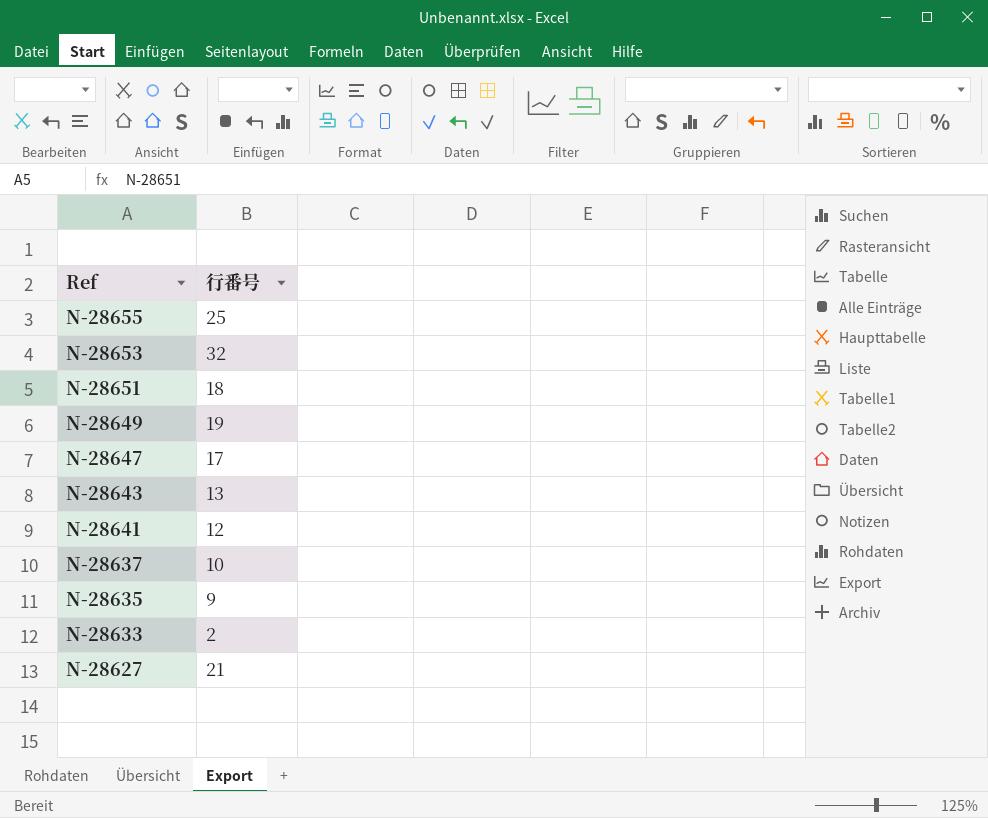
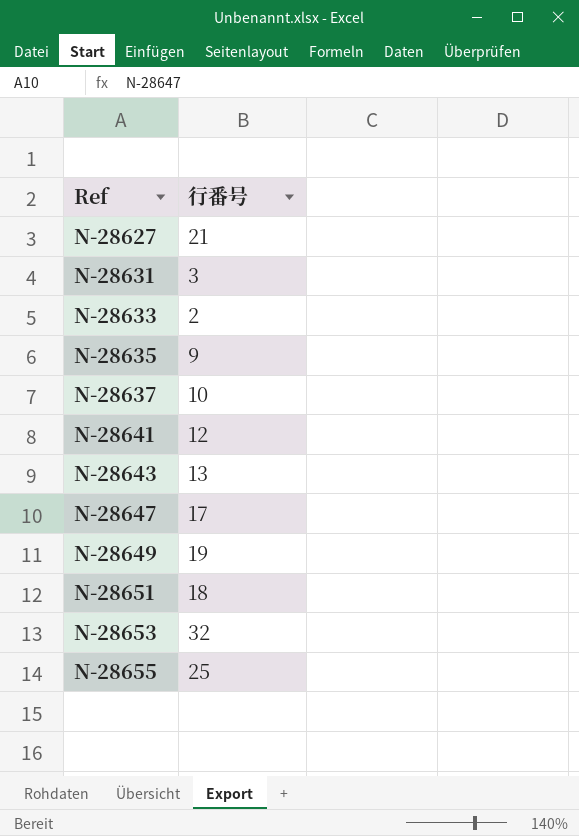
row order: Ref descending -> Ref ascending
row N-28631: none -> 3

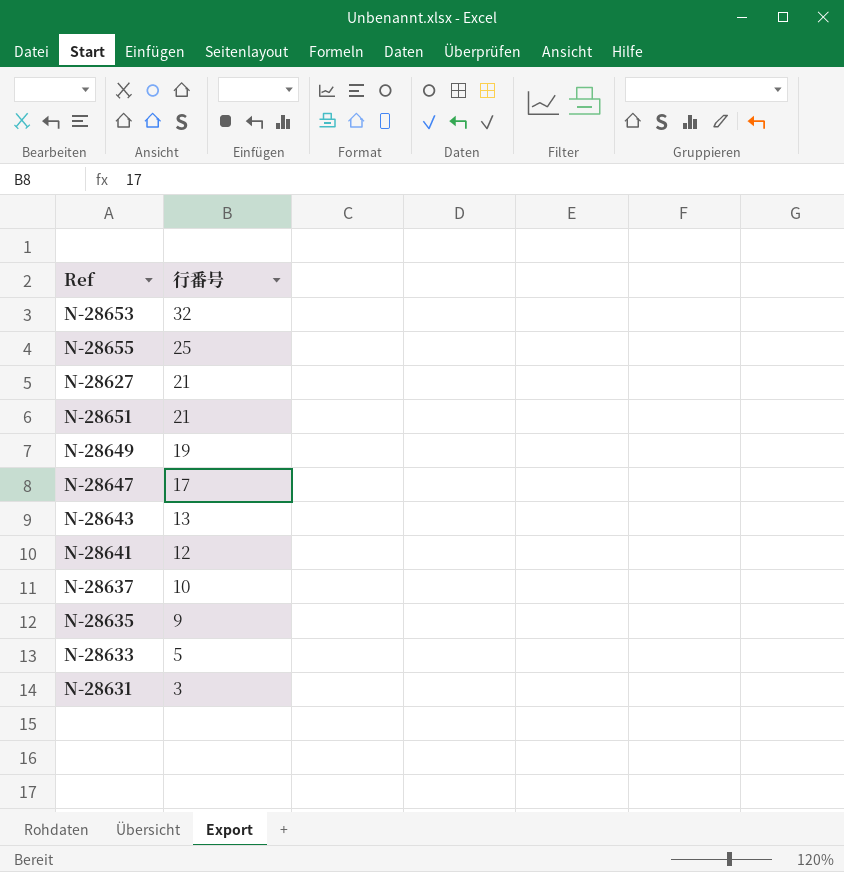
row order: Ref ascending -> 行番号 descending
N-28651 | 行番号: 18 -> 21
N-28633 | 行番号: 2 -> 5

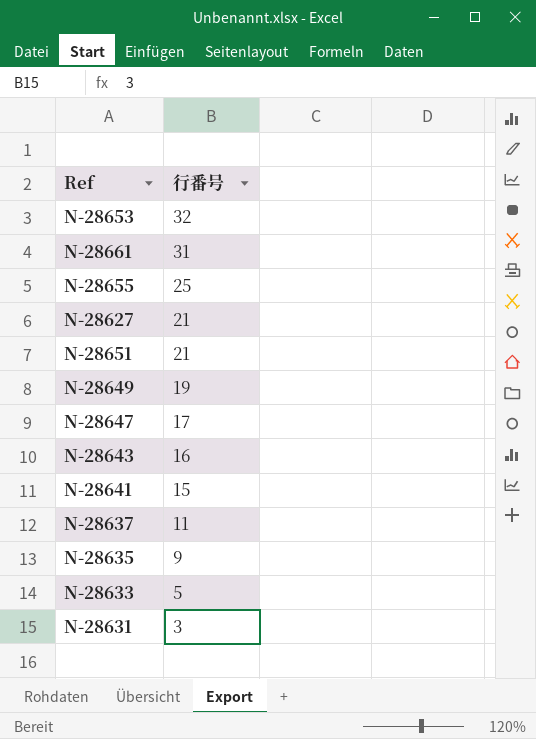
row N-28661: none -> 31
N-28643 | 行番号: 13 -> 16
N-28641 | 行番号: 12 -> 15
N-28637 | 行番号: 10 -> 11

